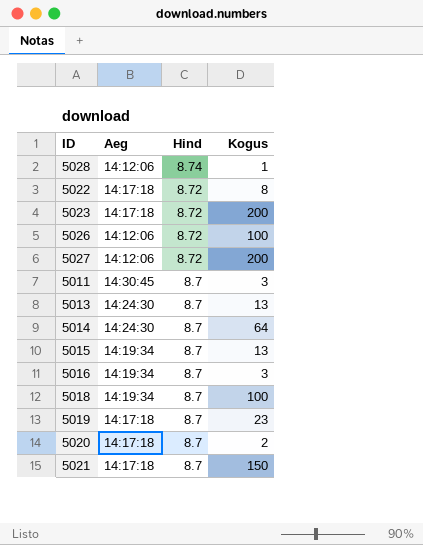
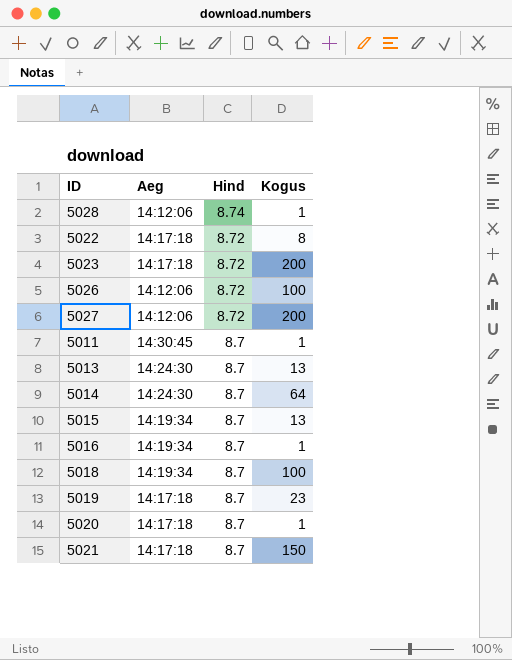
5011 | Kogus: 3 -> 1
5016 | Kogus: 3 -> 1
5020 | Kogus: 2 -> 1

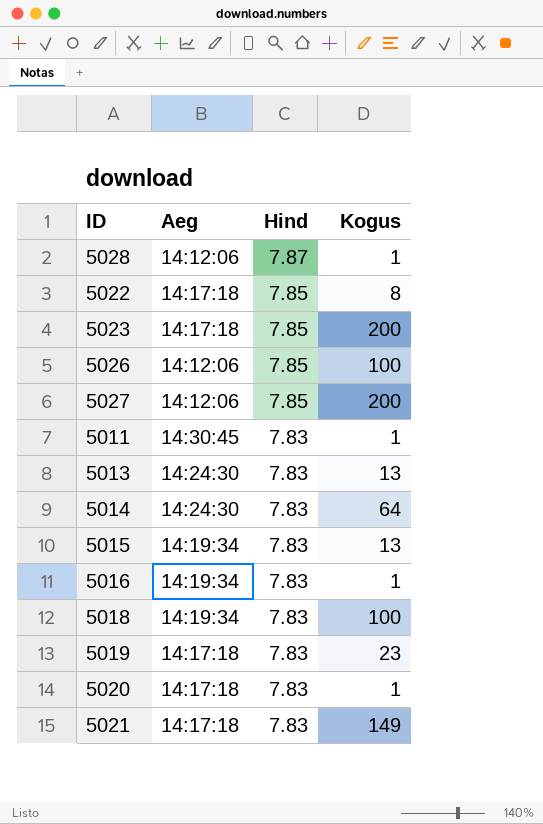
5028 | Hind: 8.74 -> 7.87
5022 | Hind: 8.72 -> 7.85
5023 | Hind: 8.72 -> 7.85
5026 | Hind: 8.72 -> 7.85
5027 | Hind: 8.72 -> 7.85
5011 | Hind: 8.7 -> 7.83
5013 | Hind: 8.7 -> 7.83
5014 | Hind: 8.7 -> 7.83
5015 | Hind: 8.7 -> 7.83
5016 | Hind: 8.7 -> 7.83
5018 | Hind: 8.7 -> 7.83
5019 | Hind: 8.7 -> 7.83
5020 | Hind: 8.7 -> 7.83
5021 | Hind: 8.7 -> 7.83
5021 | Kogus: 150 -> 149

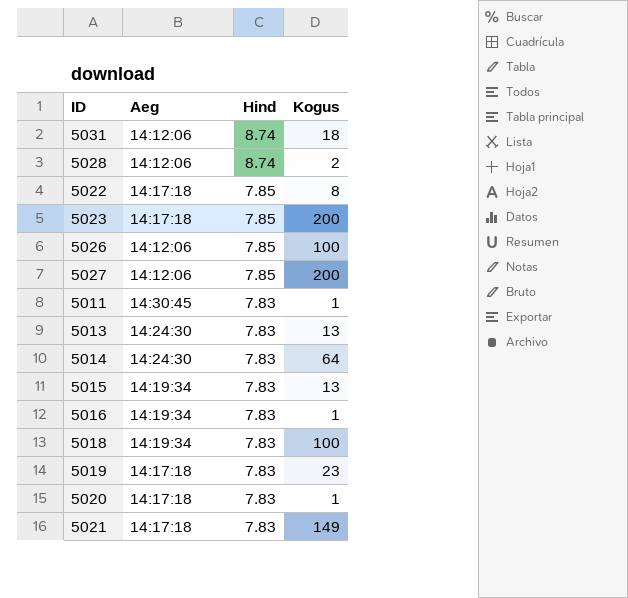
row 5031: none -> 14:12:06 | 8.74 | 18
5028 | Hind: 7.87 -> 8.74
5028 | Kogus: 1 -> 2

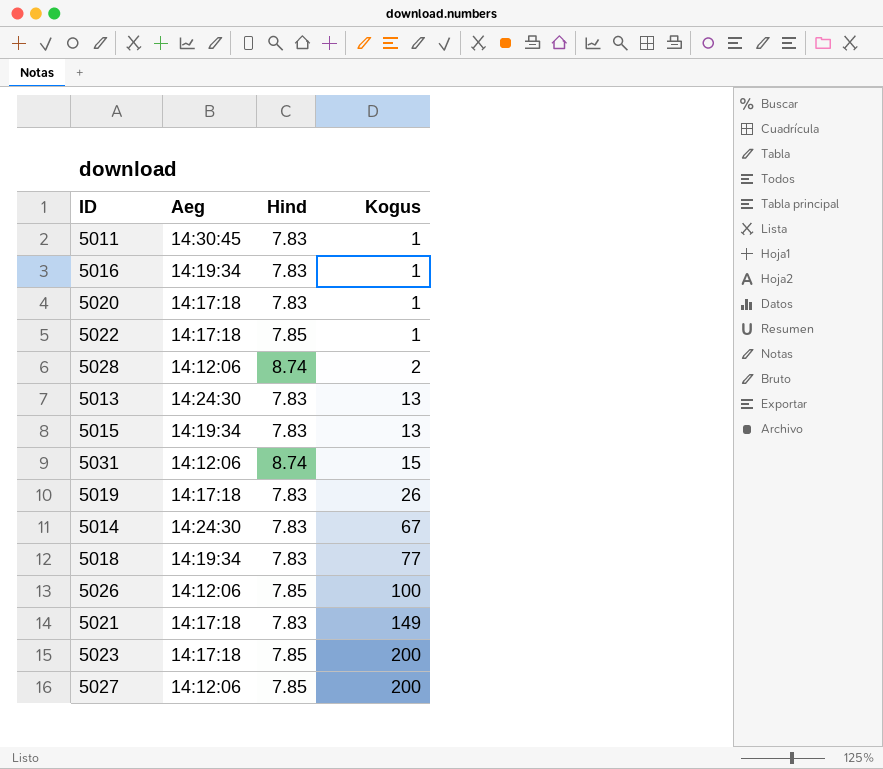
row order: Hind descending -> Kogus ascending
5022 | Kogus: 8 -> 1
5031 | Kogus: 18 -> 15
5019 | Kogus: 23 -> 26
5014 | Kogus: 64 -> 67
5018 | Kogus: 100 -> 77

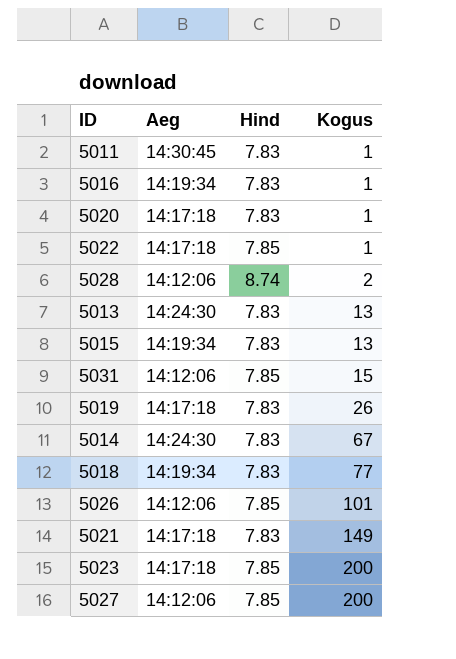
5031 | Hind: 8.74 -> 7.85
5026 | Kogus: 100 -> 101

